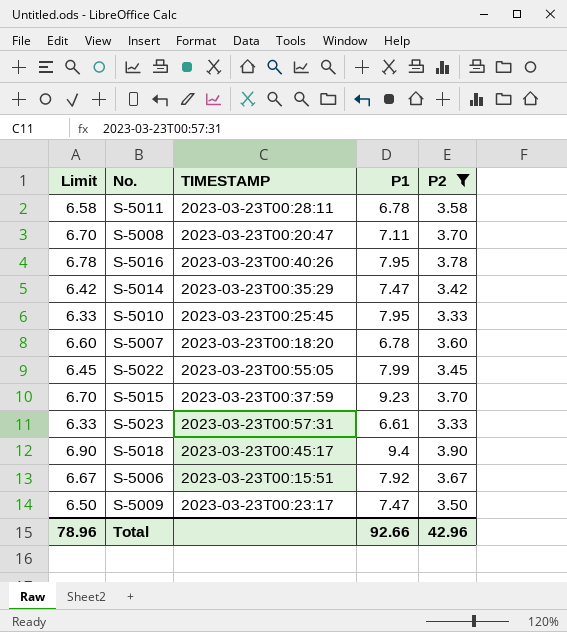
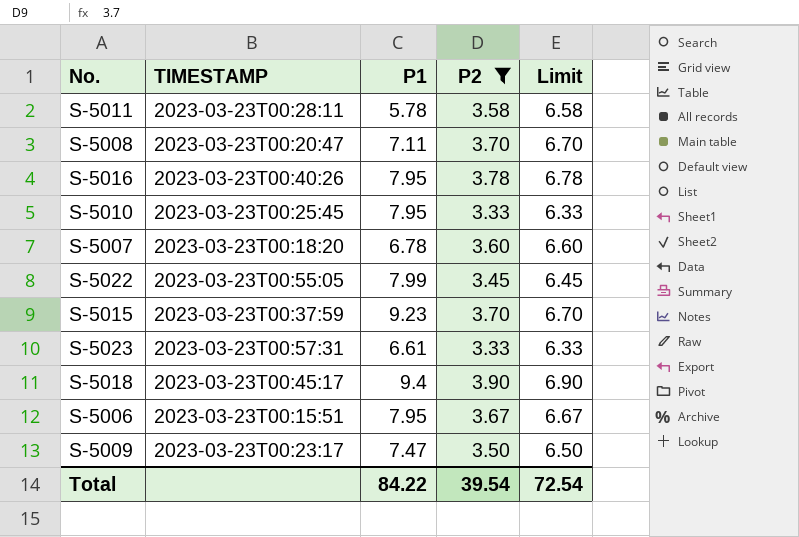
column Limit | position: 1 -> 5
row S-5014: 6.42 | 2023-03-23T00:35:29 | 7.47 | 3.42 -> none
S-5011 | P1: 6.78 -> 5.78
S-5006 | P1: 7.92 -> 7.95
Total | P1: 92.66 -> 84.22
Total | P2: 42.96 -> 39.54
Total | Limit: 78.96 -> 72.54

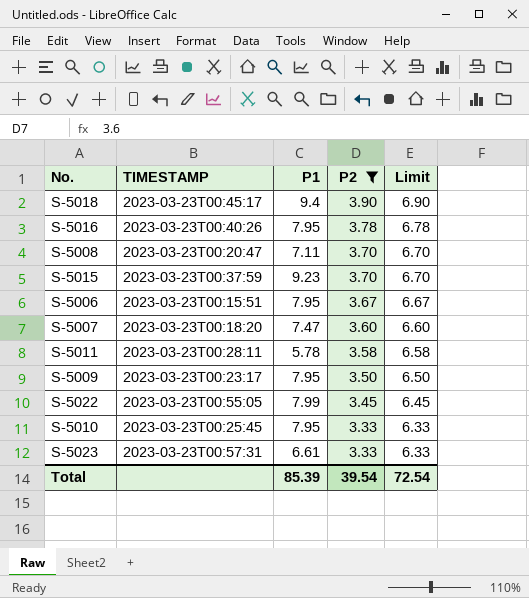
row order: none -> P2 descending
S-5007 | P1: 6.78 -> 7.47
S-5009 | P1: 7.47 -> 7.95
Total | P1: 84.22 -> 85.39

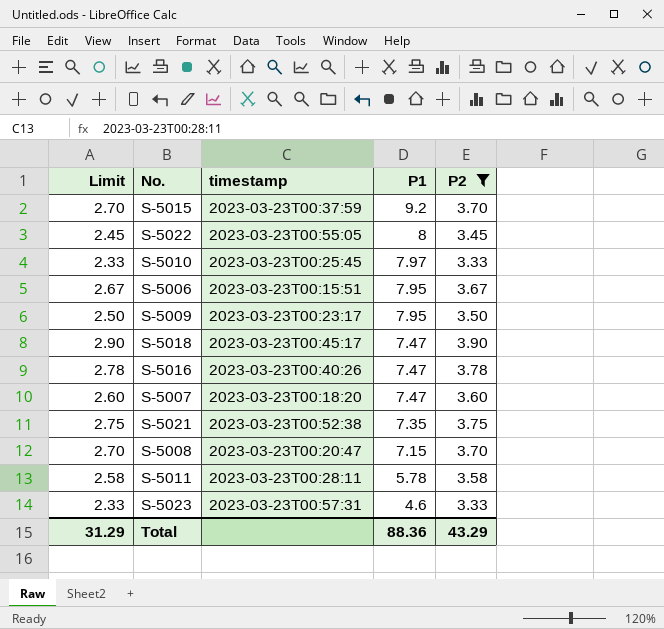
row order: P2 descending -> P1 descending
column Limit | formula: [P2] + 3 -> [P2] - 1
column Limit | position: 5 -> 1
column name: TIMESTAMP -> timestamp
S-5015 | P1: 9.23 -> 9.2
S-5022 | P1: 7.99 -> 8
S-5010 | P1: 7.95 -> 7.97
S-5018 | P1: 9.4 -> 7.47
S-5016 | P1: 7.95 -> 7.47
row S-5021: none -> 2.75 | 2023-03-23T00:52:38 | 7.35 | 3.75
S-5008 | P1: 7.11 -> 7.15
S-5023 | P1: 6.61 -> 4.6
Total | Limit: 72.54 -> 31.29
Total | P1: 85.39 -> 88.36
Total | P2: 39.54 -> 43.29

